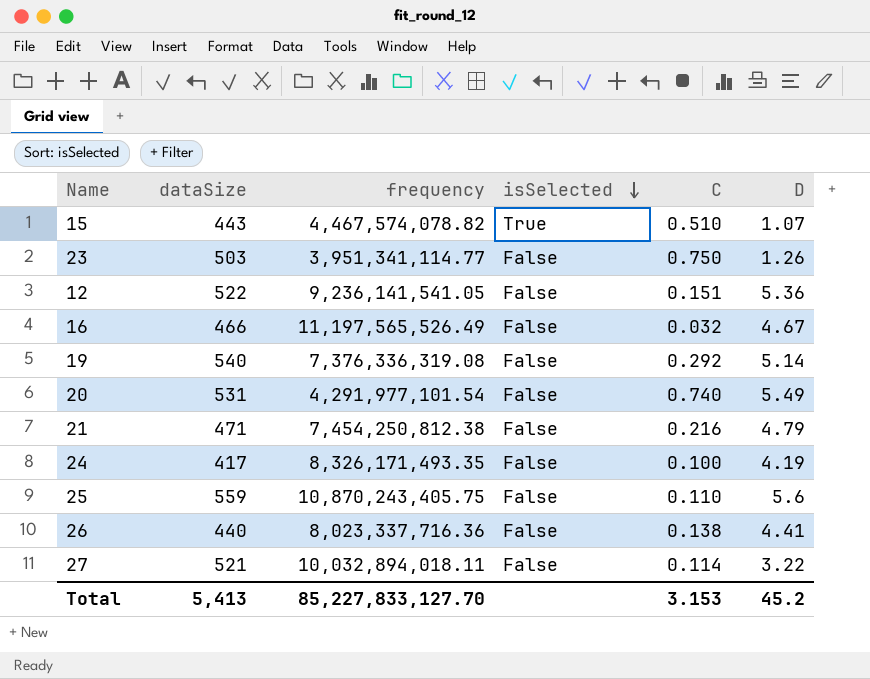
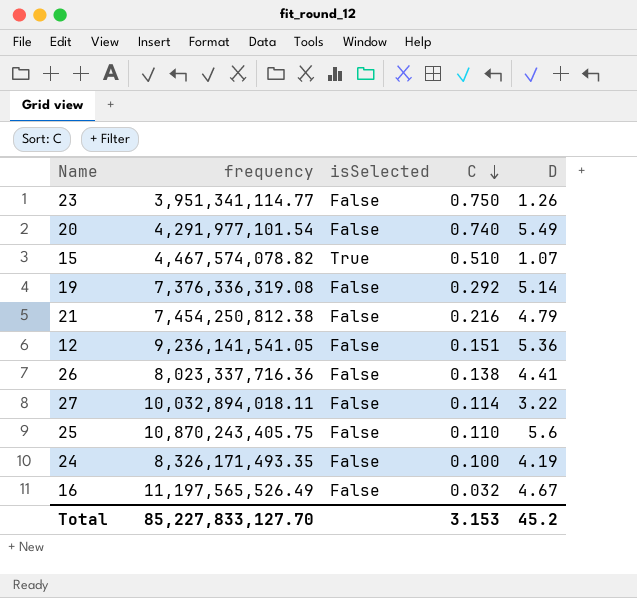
row order: isSelected descending -> C descending
column dataSize | position: 2 -> none

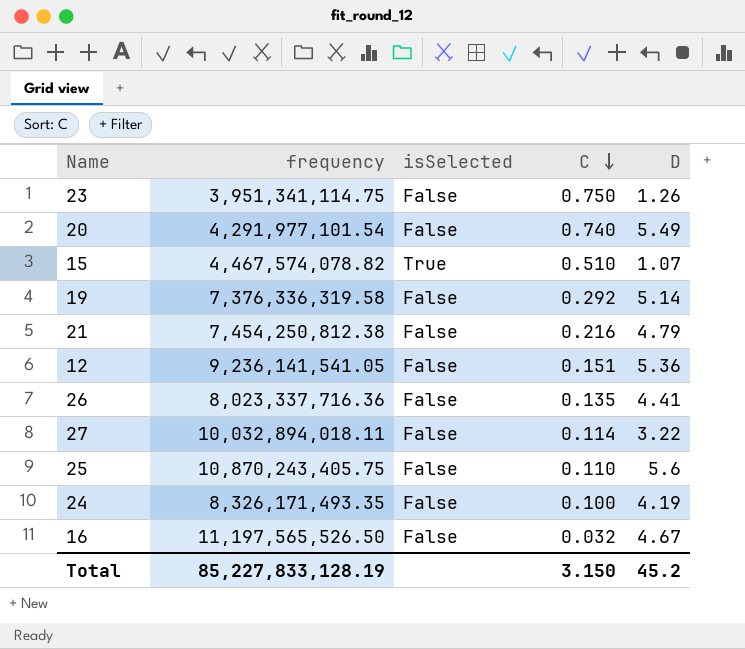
23 | frequency: 3,951,341,114.77 -> 3,951,341,114.75
19 | frequency: 7,376,336,319.08 -> 7,376,336,319.58
26 | C: 0.138 -> 0.135
16 | frequency: 11,197,565,526.49 -> 11,197,565,526.50
Total | frequency: 85,227,833,127.70 -> 85,227,833,128.19
Total | C: 3.153 -> 3.150

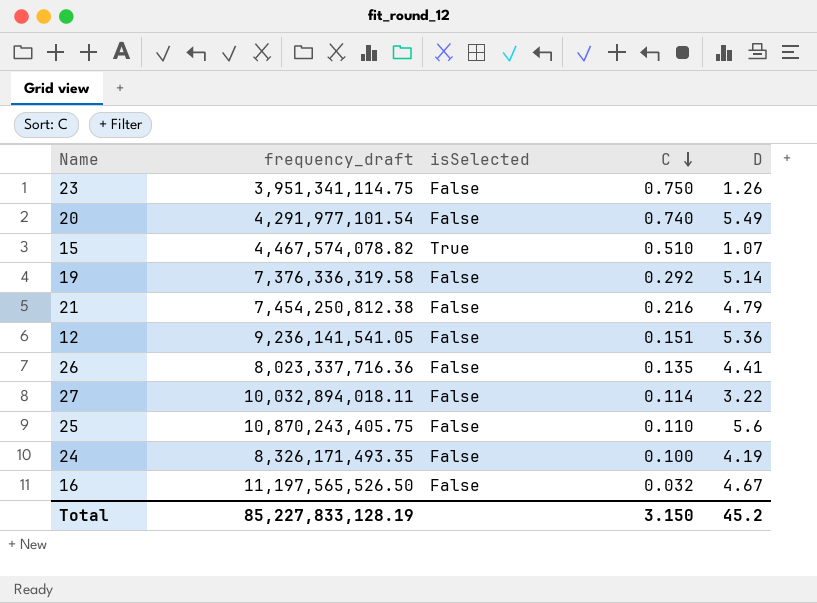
column name: frequency -> frequency_draft

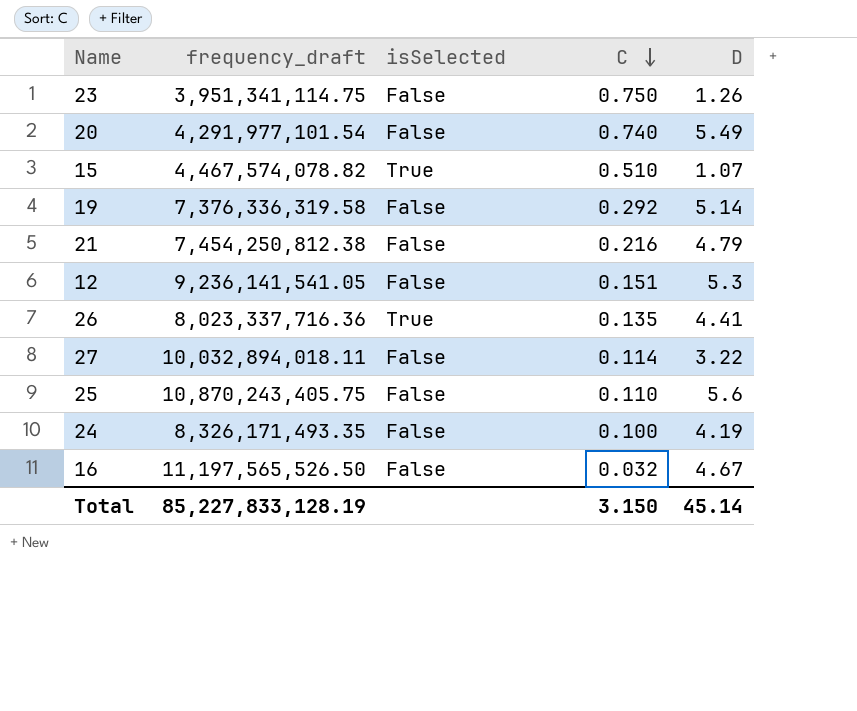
12 | D: 5.36 -> 5.3
26 | isSelected: False -> True
Total | D: 45.2 -> 45.14

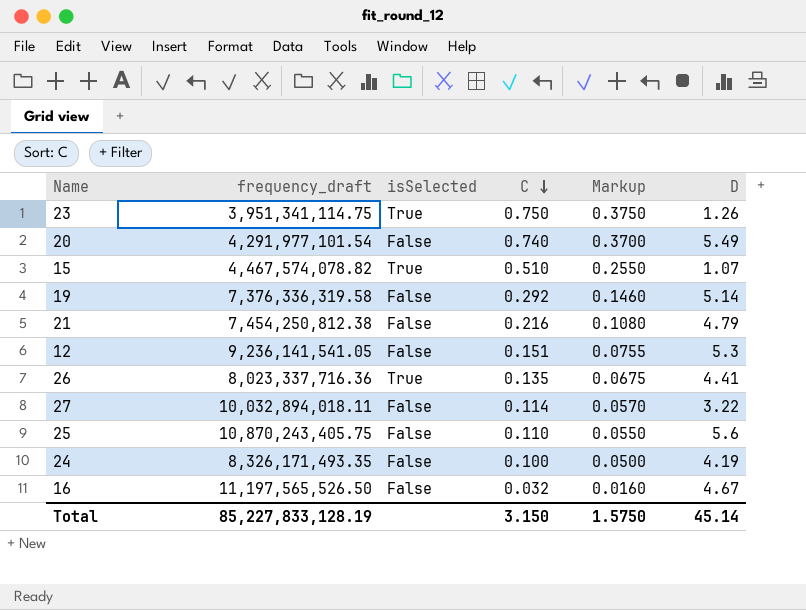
column Markup | formula: none -> [C] * 0.5
23 | isSelected: False -> True

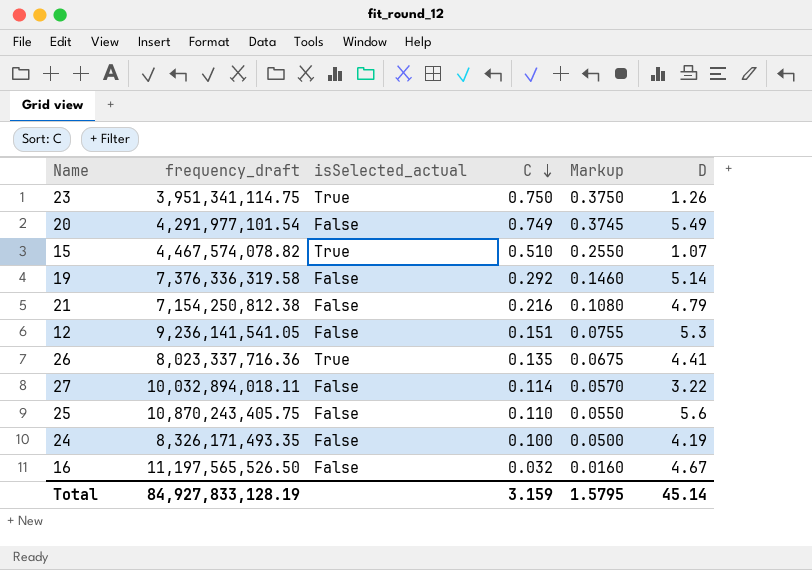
column name: isSelected -> isSelected_actual
20 | C: 0.740 -> 0.749
20 | Markup: 0.3700 -> 0.3745
21 | frequency_draft: 7,454,250,812.38 -> 7,154,250,812.38
Total | frequency_draft: 85,227,833,128.19 -> 84,927,833,128.19
Total | C: 3.150 -> 3.159
Total | Markup: 1.5750 -> 1.5795

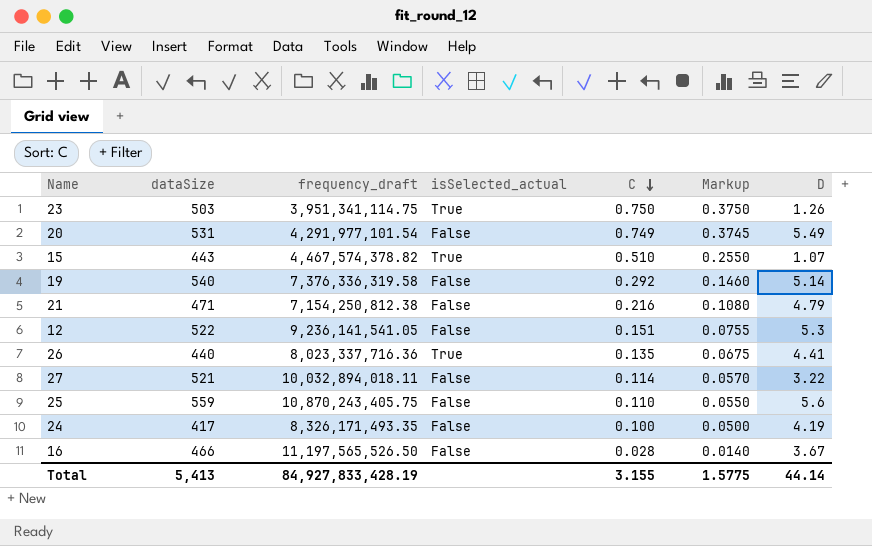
column dataSize | position: none -> 2
15 | frequency_draft: 4,467,574,078.82 -> 4,467,574,378.82
16 | C: 0.032 -> 0.028
16 | Markup: 0.0160 -> 0.0140
16 | D: 4.67 -> 3.67
Total | frequency_draft: 84,927,833,128.19 -> 84,927,833,428.19
Total | C: 3.159 -> 3.155
Total | Markup: 1.5795 -> 1.5775
Total | D: 45.14 -> 44.14

